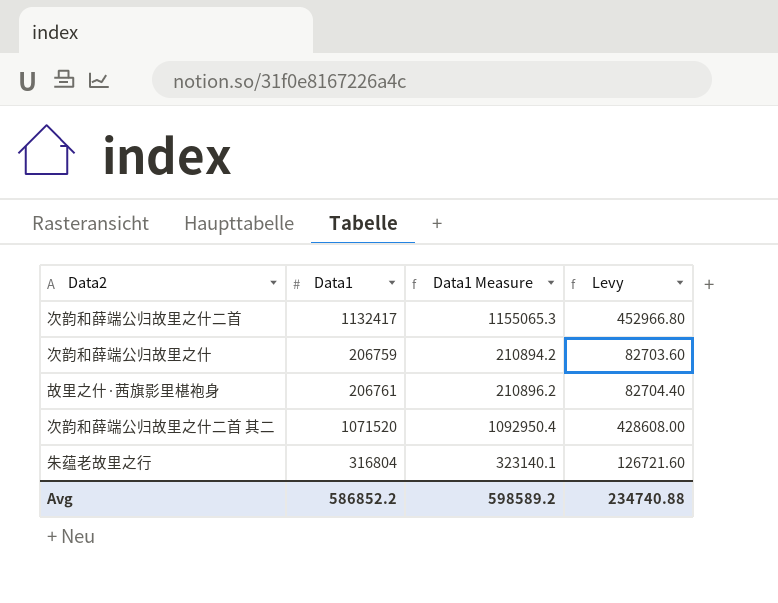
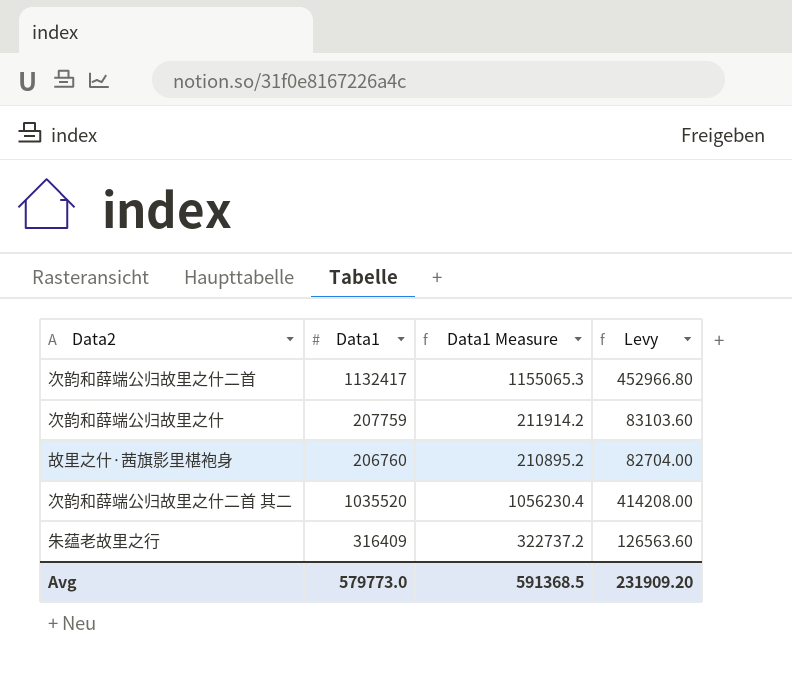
次韵和薛端公归故里之什 | Data1: 206759 -> 207759
次韵和薛端公归故里之什 | Data1 Measure: 210894.2 -> 211914.2
次韵和薛端公归故里之什 | Levy: 82703.60 -> 83103.60
故里之什·茜旗影里椹袍身 | Data1: 206761 -> 206760
故里之什·茜旗影里椹袍身 | Data1 Measure: 210896.2 -> 210895.2
故里之什·茜旗影里椹袍身 | Levy: 82704.40 -> 82704.00
次韵和薛端公归故里之什二首 其二 | Data1: 1071520 -> 1035520
次韵和薛端公归故里之什二首 其二 | Data1 Measure: 1092950.4 -> 1056230.4
次韵和薛端公归故里之什二首 其二 | Levy: 428608.00 -> 414208.00
朱蕴老故里之行 | Data1: 316804 -> 316409
朱蕴老故里之行 | Data1 Measure: 323140.1 -> 322737.2
朱蕴老故里之行 | Levy: 126721.60 -> 126563.60
Avg | Data1: 586852.2 -> 579773.0
Avg | Data1 Measure: 598589.2 -> 591368.5
Avg | Levy: 234740.88 -> 231909.20

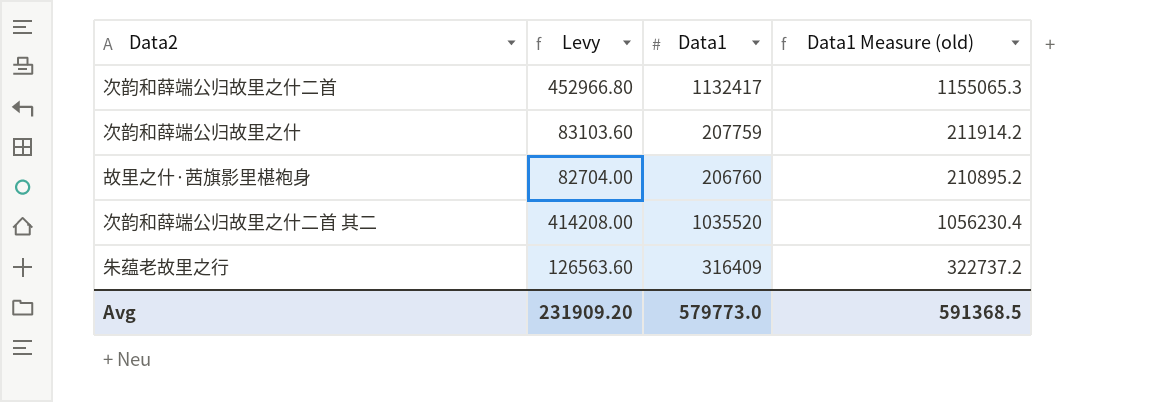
column Levy | position: 4 -> 2
column name: Data1 Measure -> Data1 Measure (old)

